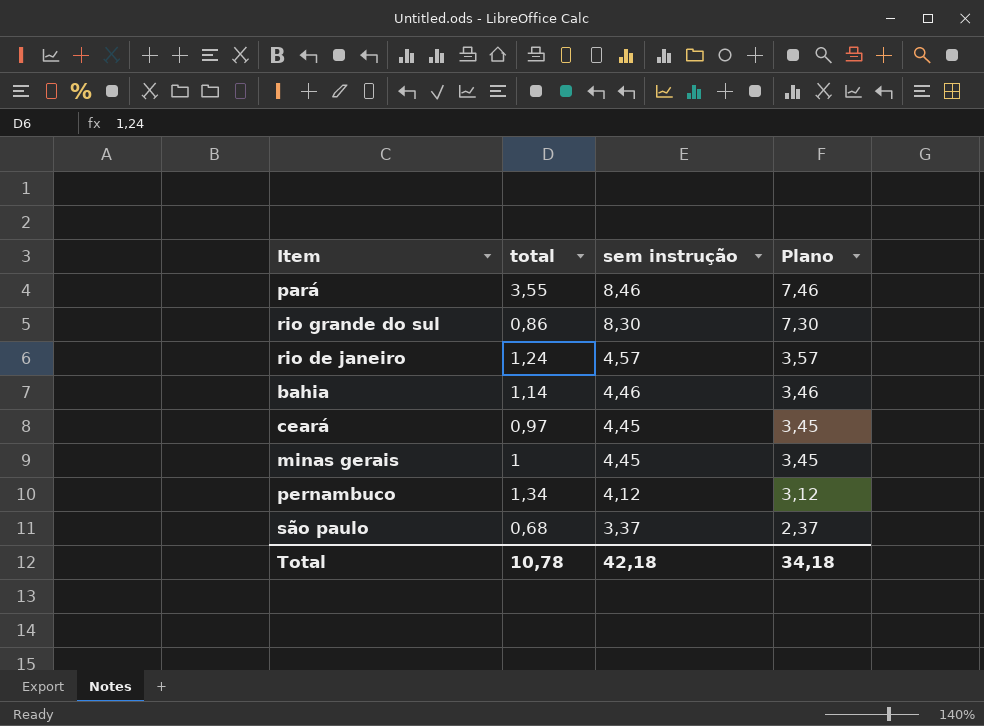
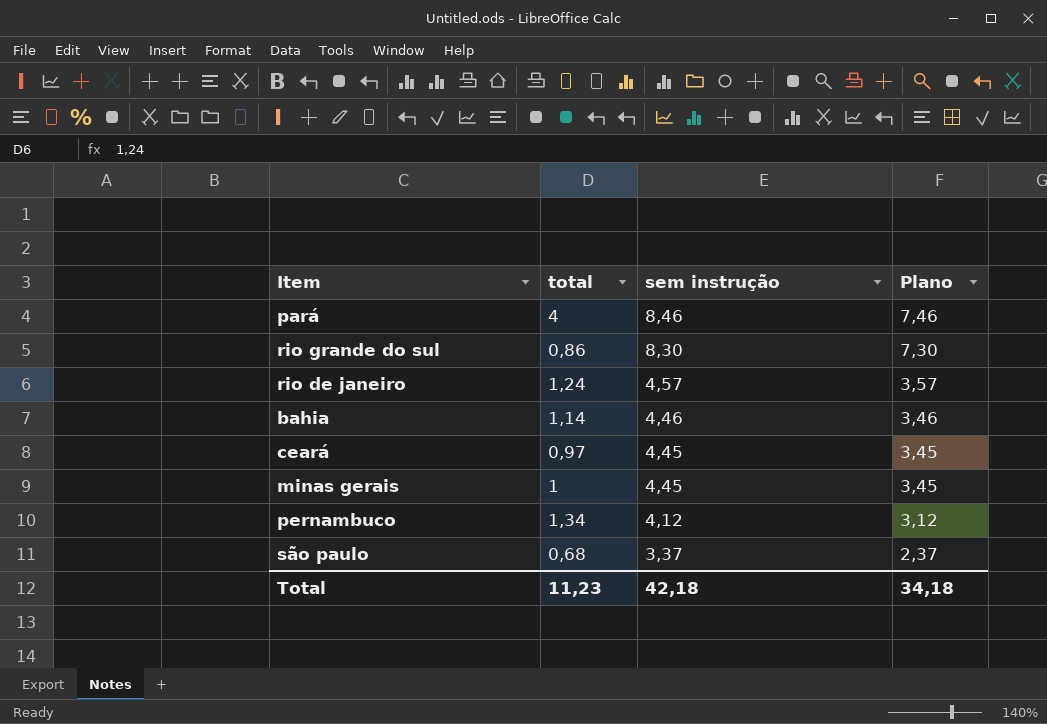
pará | total: 3,55 -> 4
Total | total: 10,78 -> 11,23

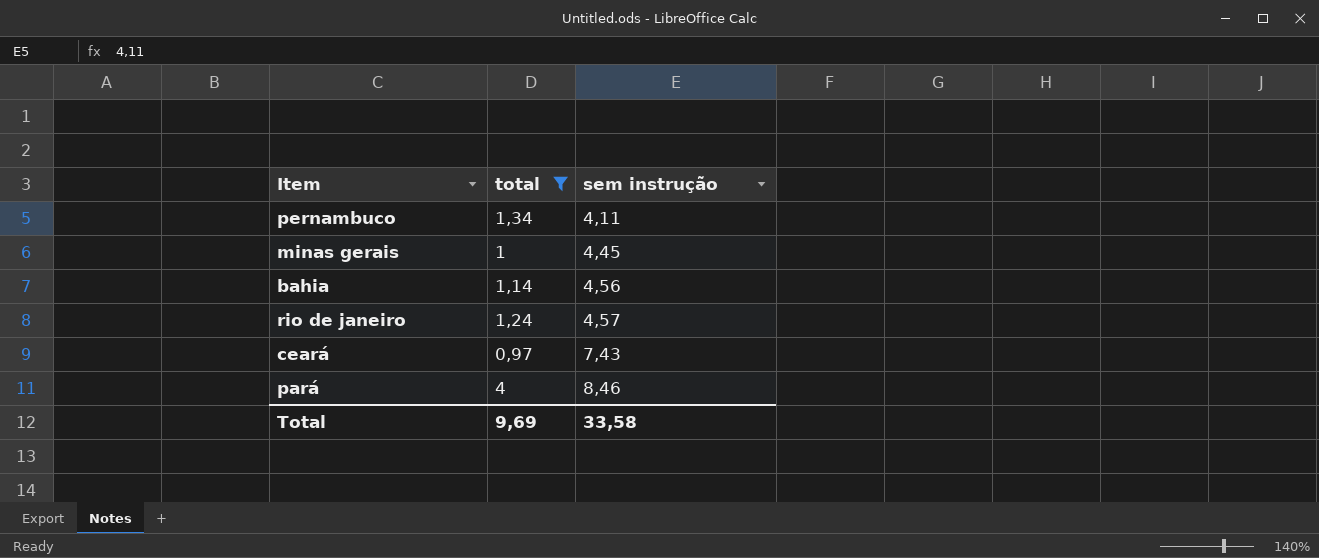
filter: none -> total >= 0,97
row order: sem instrução descending -> sem instrução ascending
column Plano | formula: [sem instrução] - 1 -> none
pernambuco | sem instrução: 4,12 -> 4,11
bahia | sem instrução: 4,46 -> 4,56
ceará | sem instrução: 4,45 -> 7,43
Total | total: 11,23 -> 9,69
Total | sem instrução: 42,18 -> 33,58

